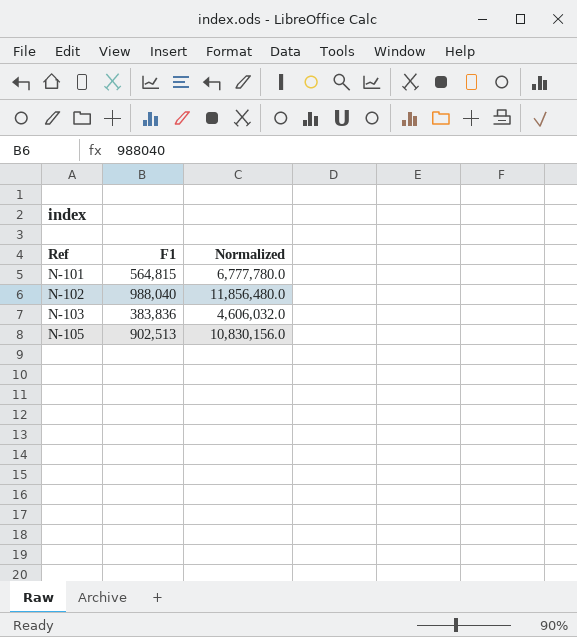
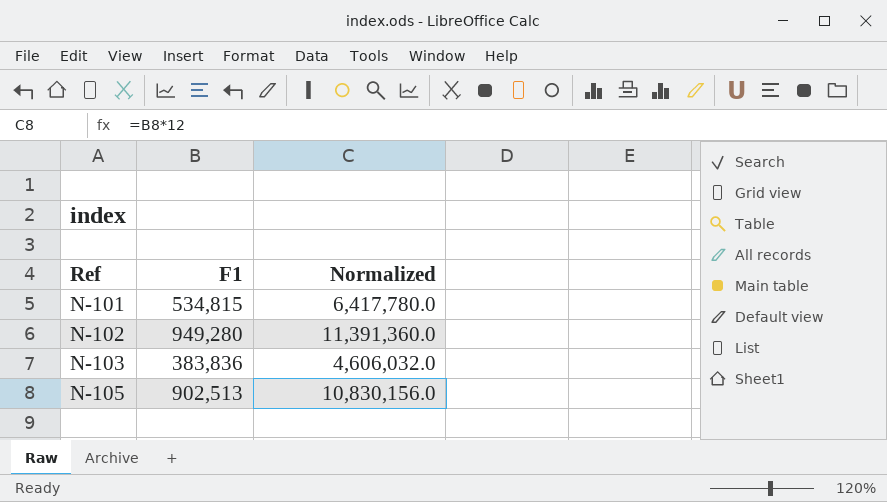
N-101 | F1: 564,815 -> 534,815
N-101 | Normalized: 6,777,780.0 -> 6,417,780.0
N-102 | F1: 988,040 -> 949,280
N-102 | Normalized: 11,856,480.0 -> 11,391,360.0

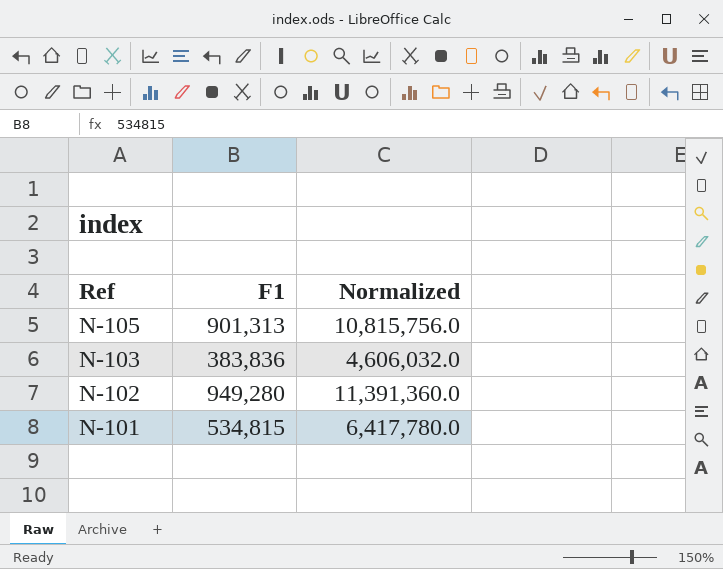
row order: Ref ascending -> Ref descending
N-105 | F1: 902,513 -> 901,313
N-105 | Normalized: 10,830,156.0 -> 10,815,756.0

